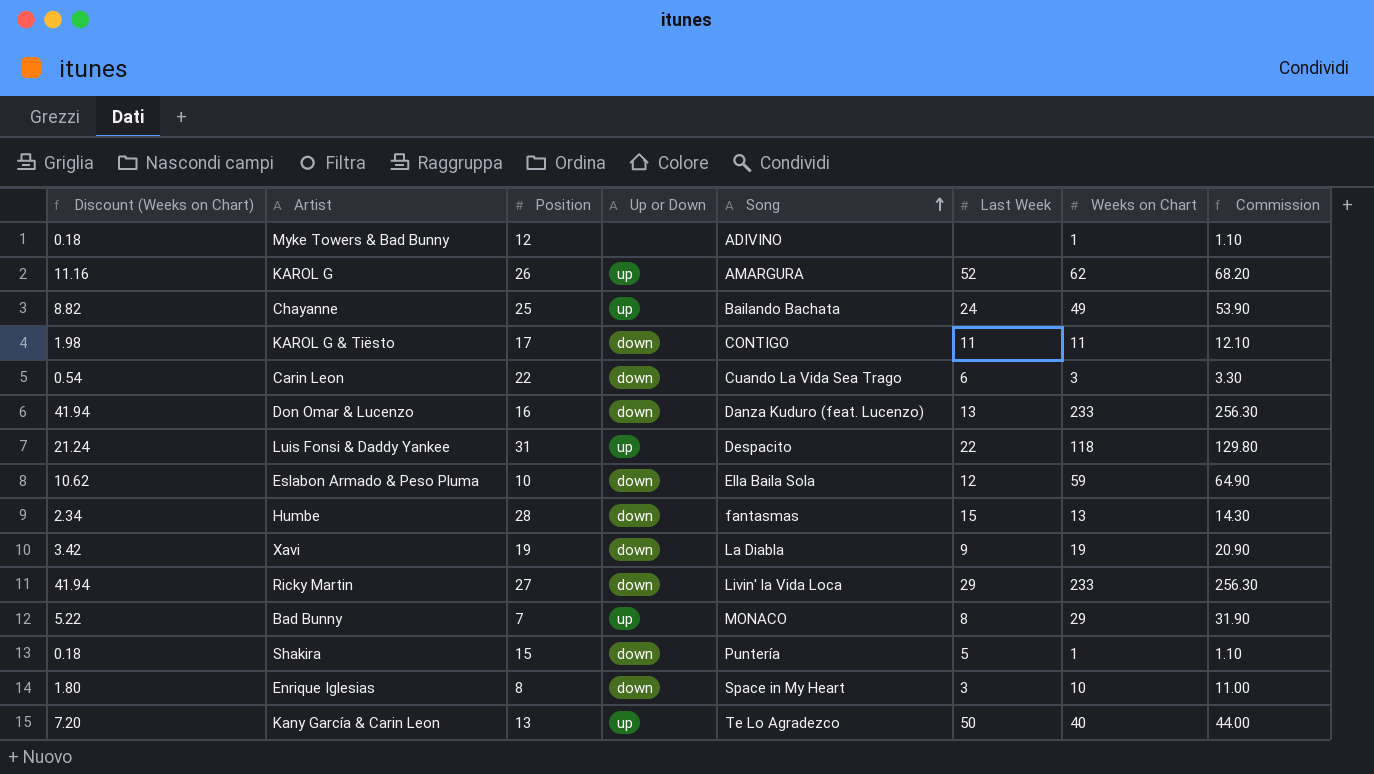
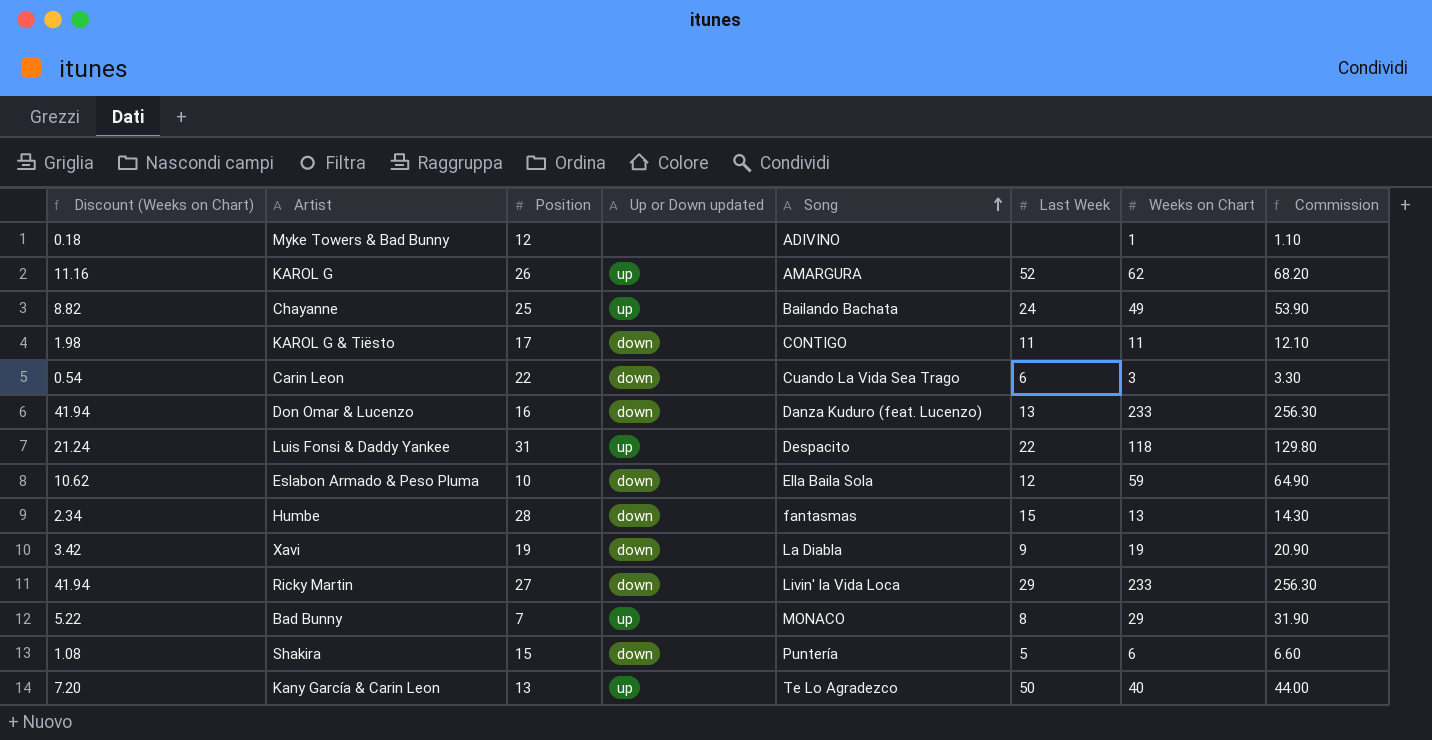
column name: Up or Down -> Up or Down updated
row Enrique Iglesias: 1.80 | 8 | down | Space in My Heart | 3 | 10 | 11.00 -> none
Shakira | Discount (Weeks on Chart): 0.18 -> 1.08
Shakira | Weeks on Chart: 1 -> 6
Shakira | Commission: 1.10 -> 6.60

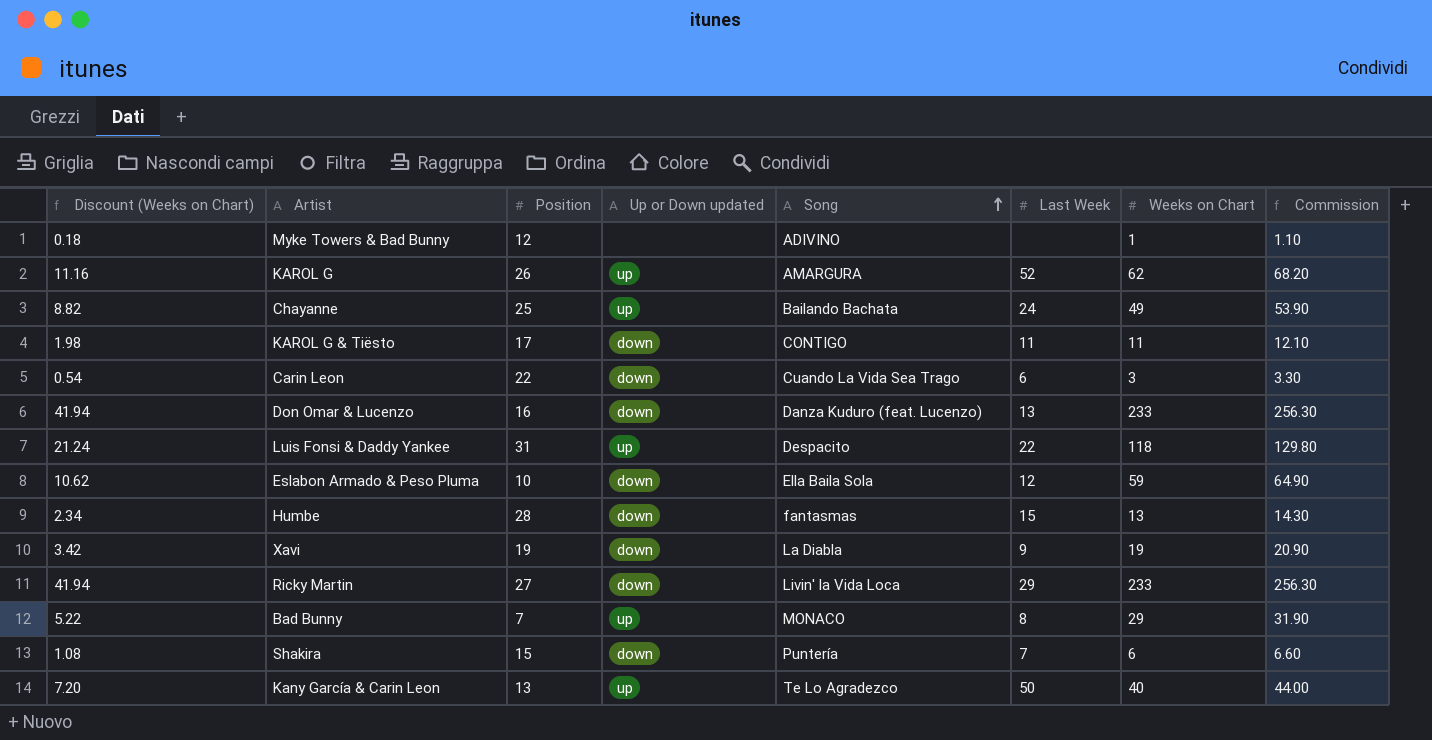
Shakira | Last Week: 5 -> 7

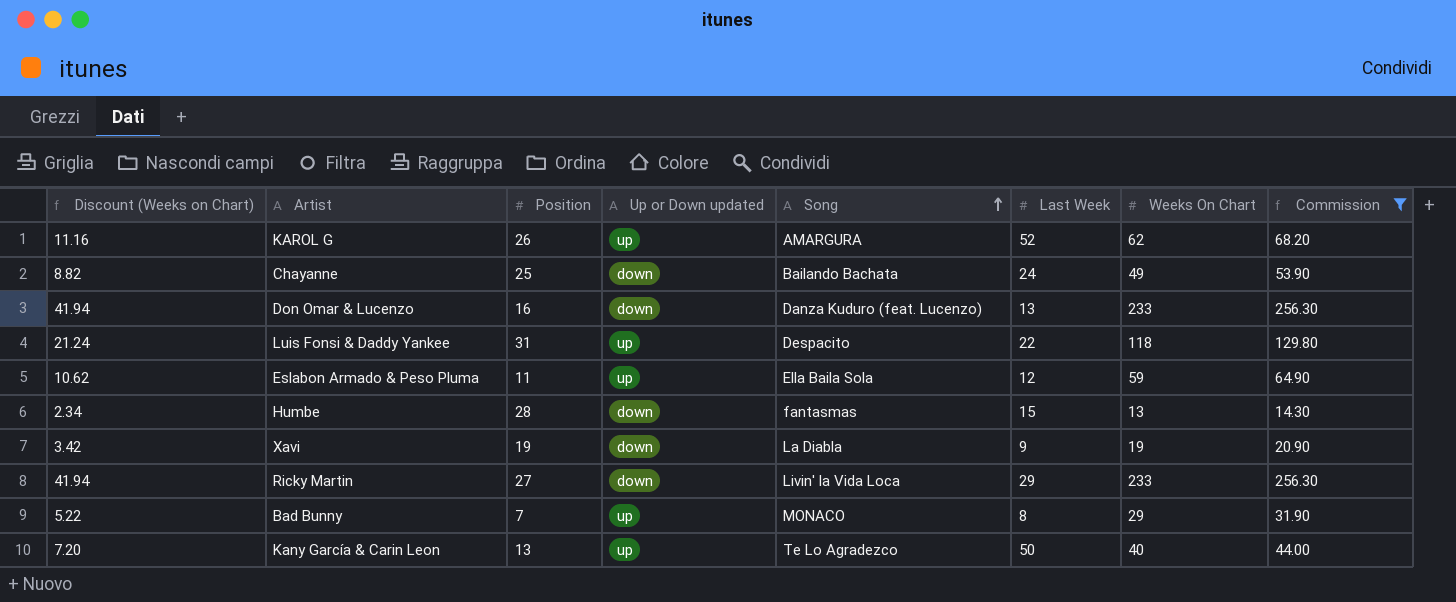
filter: none -> Commission >= 14.30
column name: Weeks on Chart -> Weeks On Chart
Chayanne | Up or Down updated: up -> down
Eslabon Armado & Peso Pluma | Position: 10 -> 11
Eslabon Armado & Peso Pluma | Up or Down updated: down -> up

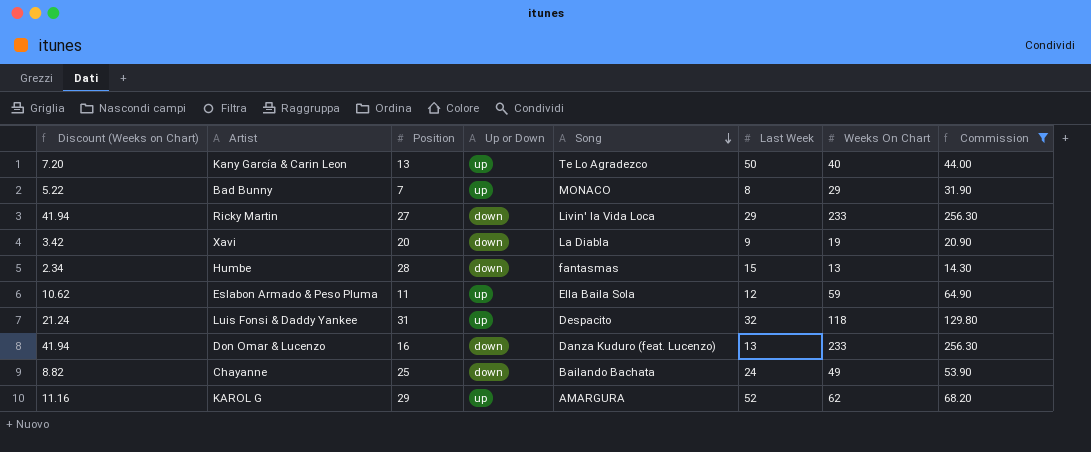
row order: Song ascending -> Song descending
column name: Up or Down updated -> Up or Down
Xavi | Position: 19 -> 20
Luis Fonsi & Daddy Yankee | Last Week: 22 -> 32
KAROL G | Position: 26 -> 29

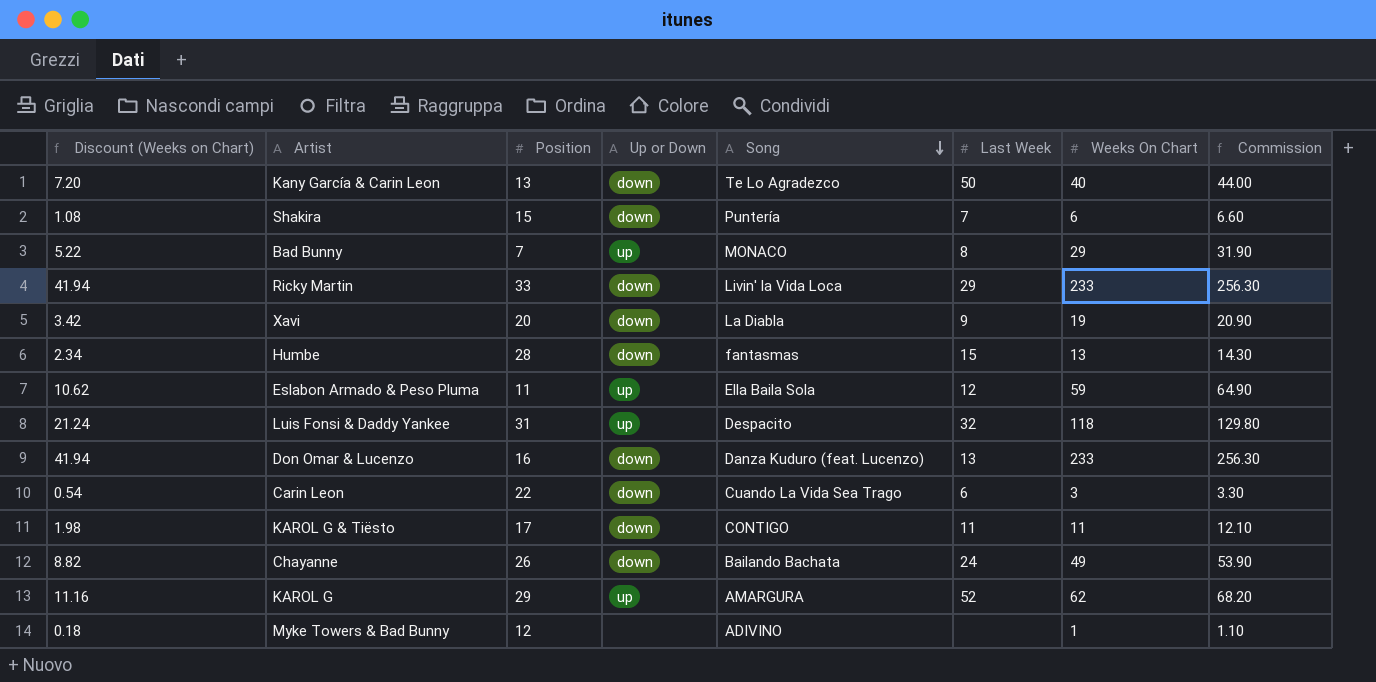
filter: Commission >= 14.30 -> none
Kany García & Carin Leon | Up or Down: up -> down
Ricky Martin | Position: 27 -> 33
Chayanne | Position: 25 -> 26

